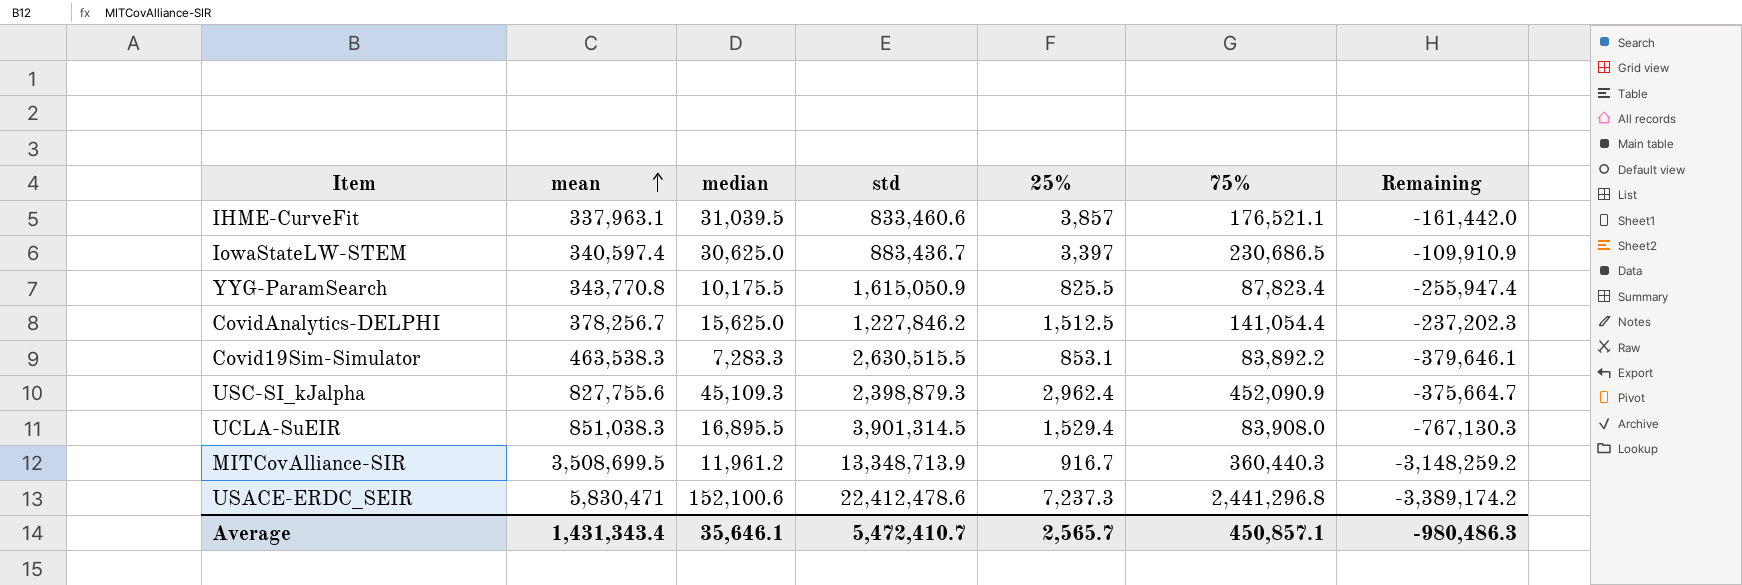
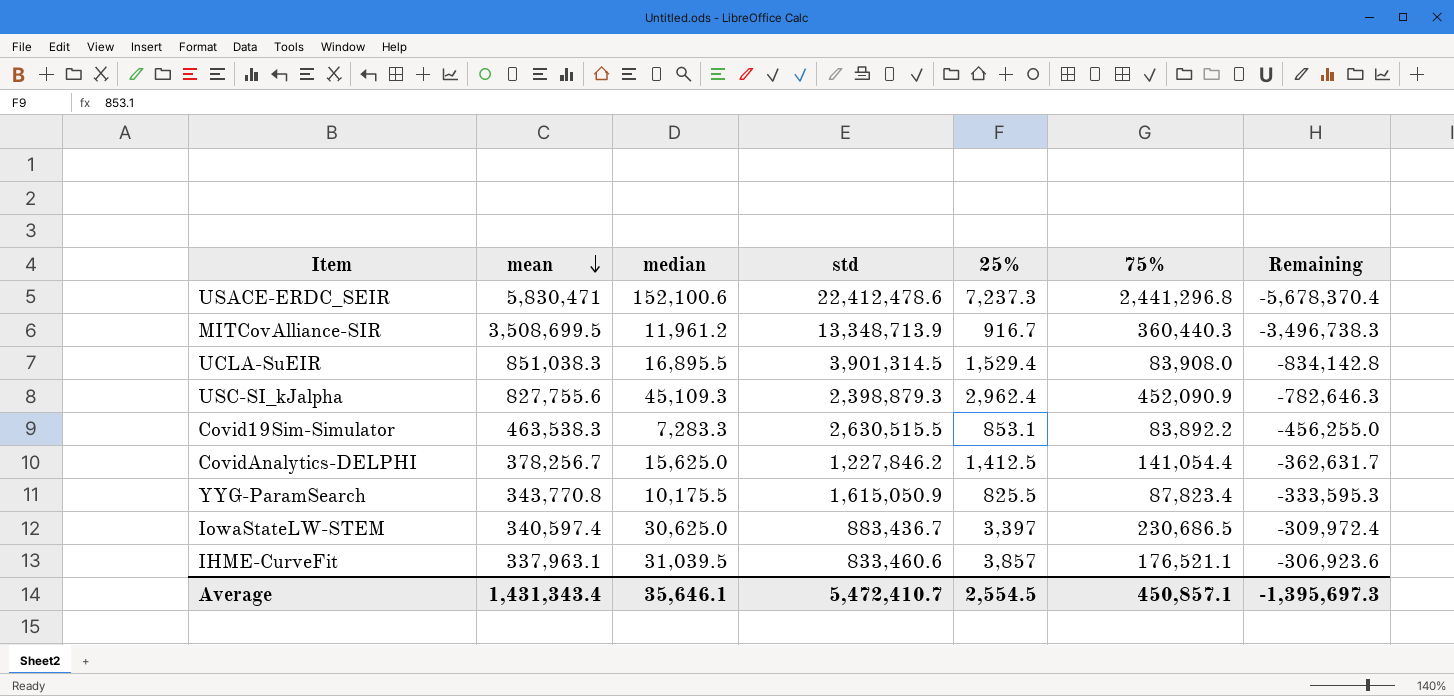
row order: mean ascending -> mean descending
column Remaining | formula: [75%] - [mean] -> [median] - [mean]
CovidAnalytics-DELPHI | 25%: 1,512.5 -> 1,412.5
Average | 25%: 2,565.7 -> 2,554.5
Average | Remaining: -980,486.3 -> -1,395,697.3

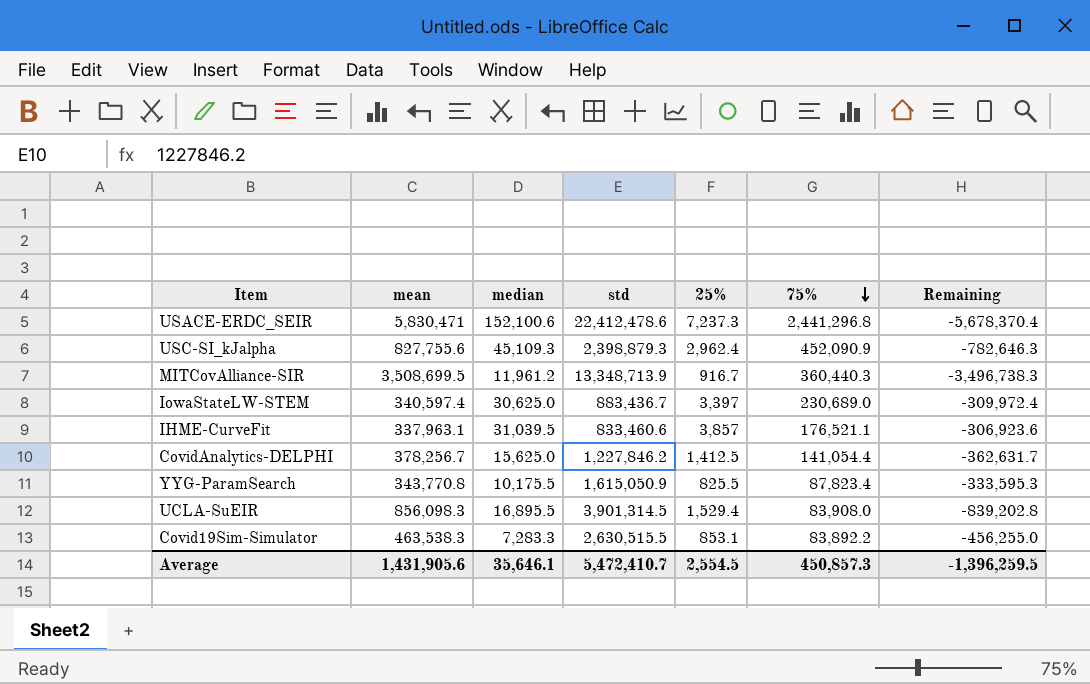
row order: mean descending -> 75% descending
IowaStateLW-STEM | 75%: 230,686.5 -> 230,689.0
UCLA-SuEIR | mean: 851,038.3 -> 856,098.3
UCLA-SuEIR | Remaining: -834,142.8 -> -839,202.8
Average | mean: 1,431,343.4 -> 1,431,905.6
Average | 75%: 450,857.1 -> 450,857.3
Average | Remaining: -1,395,697.3 -> -1,396,259.5

